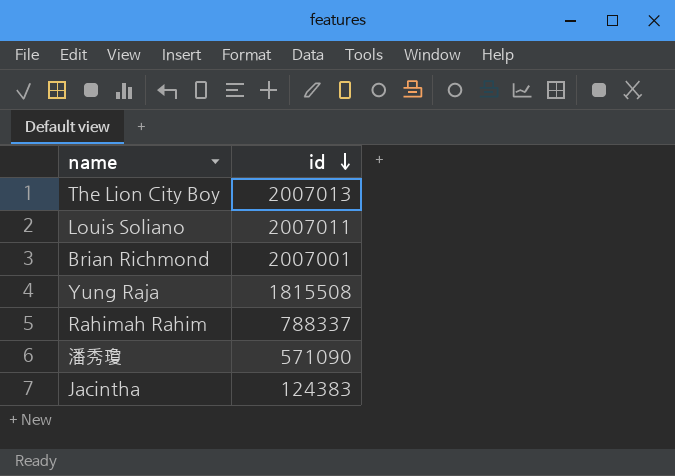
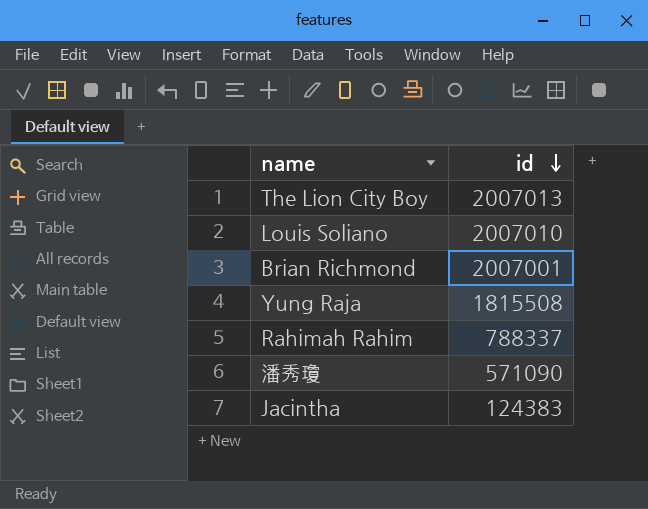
Louis Soliano | id: 2007011 -> 2007010

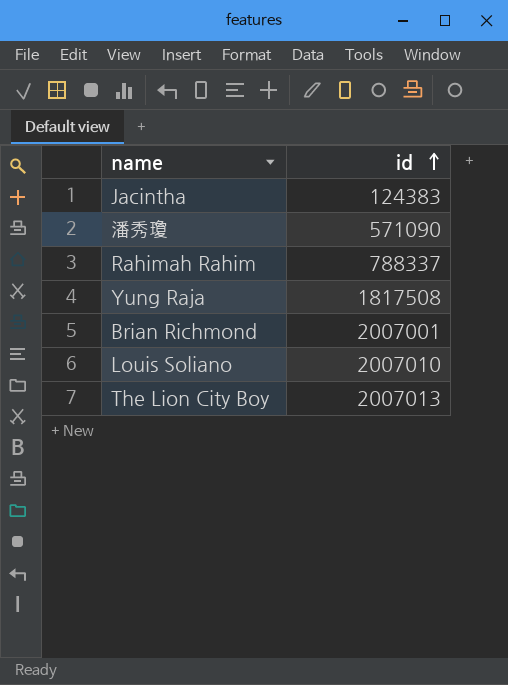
row order: id descending -> id ascending
Yung Raja | id: 1815508 -> 1817508

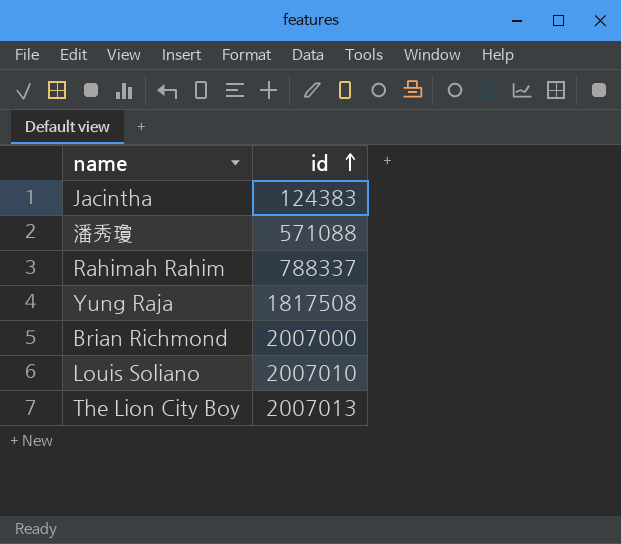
潘秀瓊 | id: 571090 -> 571088
Brian Richmond | id: 2007001 -> 2007000

